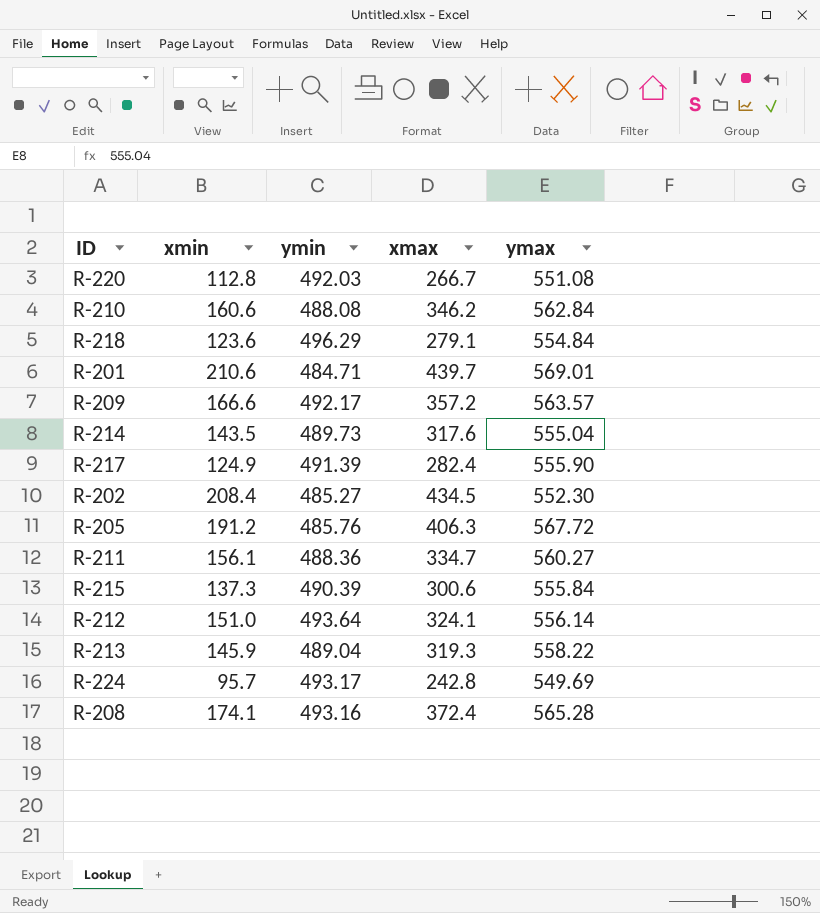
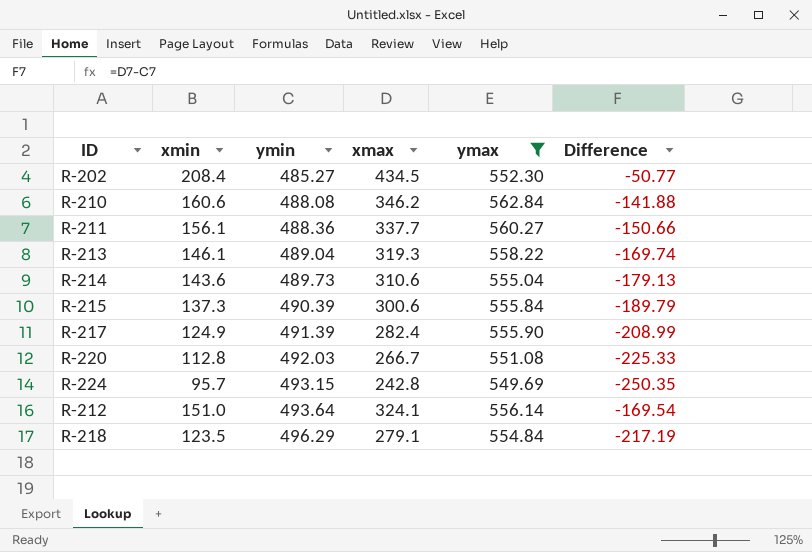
filter: none -> ymax <= 562.84
row order: none -> ymin ascending
column Difference | formula: none -> [xmax] - [ymin]
R-211 | xmax: 334.7 -> 337.7
R-213 | xmin: 145.9 -> 146.1
R-214 | xmin: 143.5 -> 143.6
R-214 | xmax: 317.6 -> 310.6
R-224 | ymin: 493.17 -> 493.15
R-218 | xmin: 123.6 -> 123.5

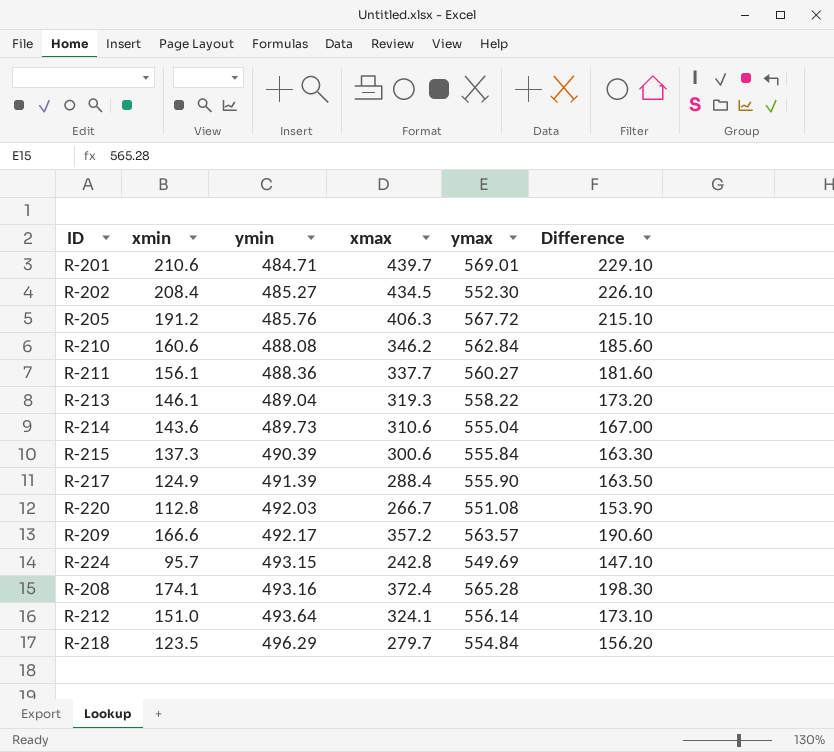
filter: ymax <= 562.84 -> none
column Difference | formula: [xmax] - [ymin] -> [xmax] - [xmin]
R-217 | xmax: 282.4 -> 288.4
R-218 | xmax: 279.1 -> 279.7

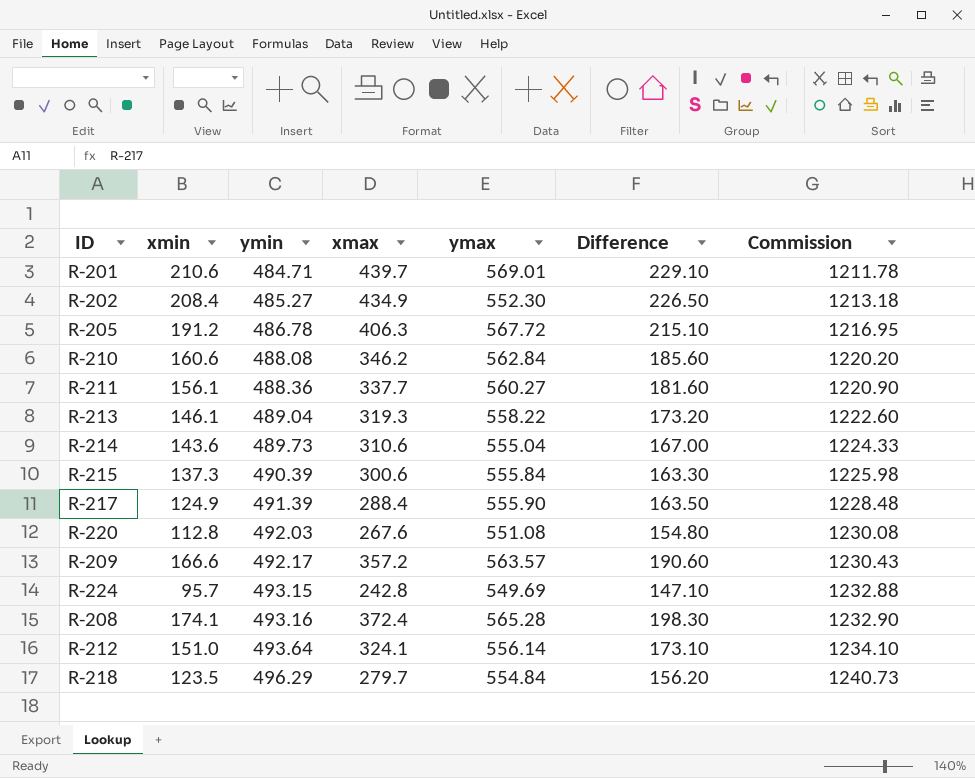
column Commission | formula: none -> [ymin] * 2.5
R-202 | xmax: 434.5 -> 434.9
R-202 | Difference: 226.10 -> 226.50
R-205 | ymin: 485.76 -> 486.78
R-220 | xmax: 266.7 -> 267.6
R-220 | Difference: 153.90 -> 154.80

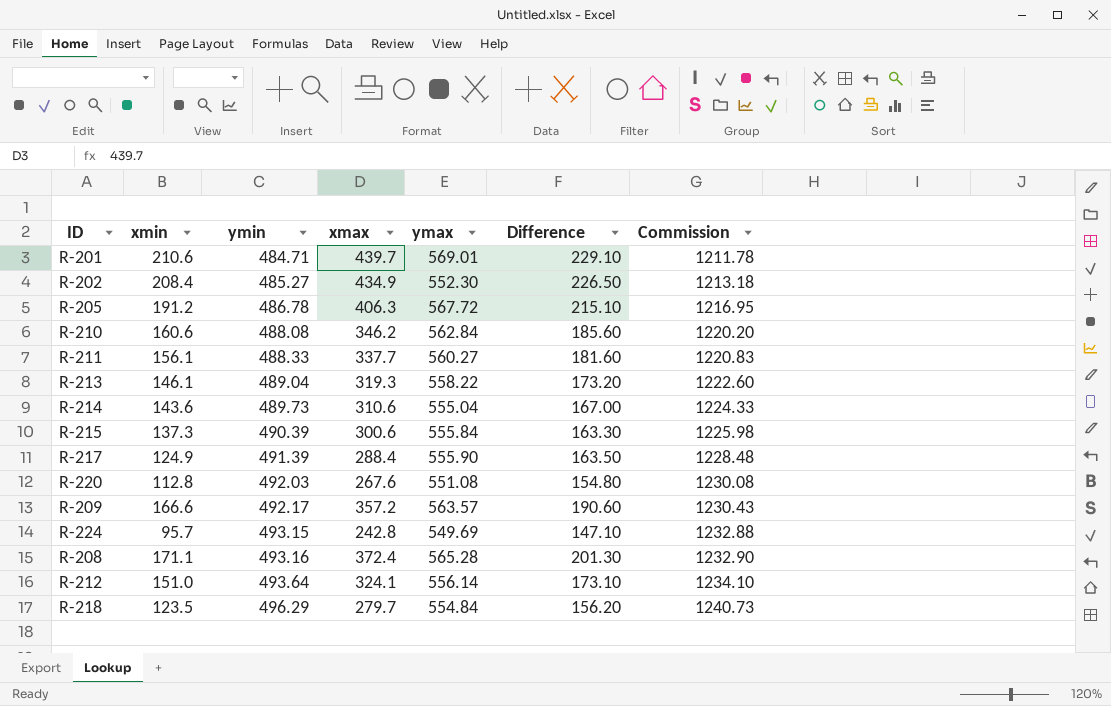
R-211 | ymin: 488.36 -> 488.33
R-211 | Commission: 1220.90 -> 1220.83
R-208 | xmin: 174.1 -> 171.1
R-208 | Difference: 198.30 -> 201.30

